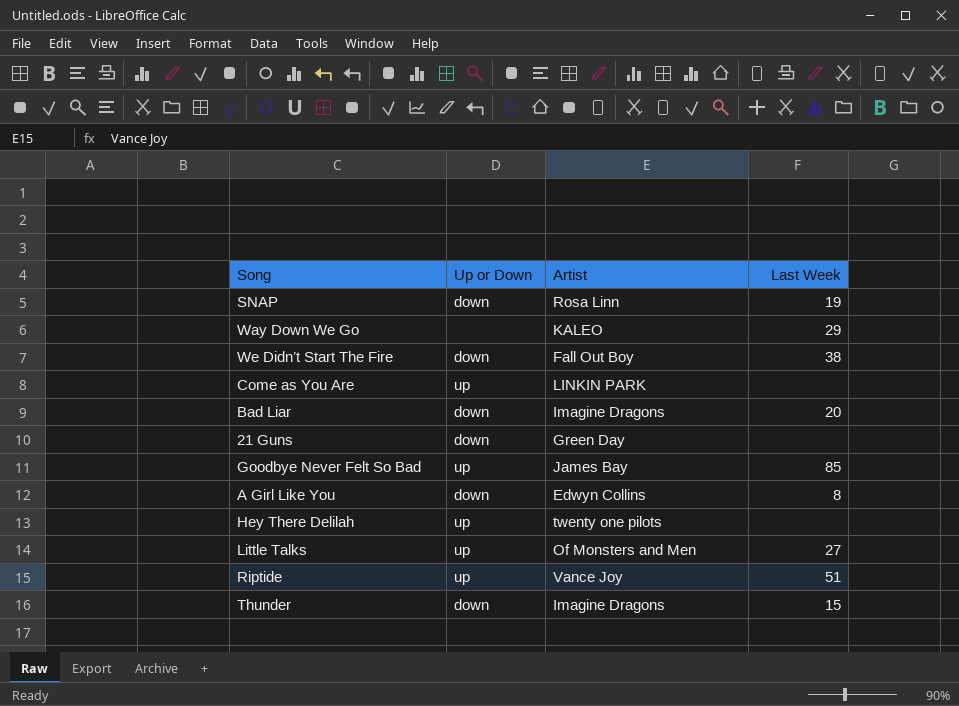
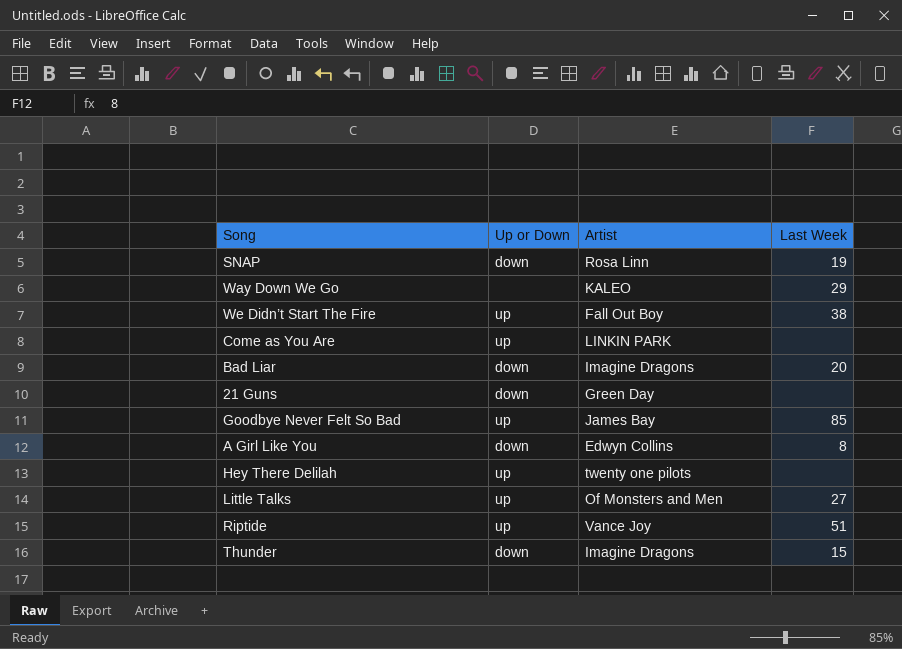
We Didn’t Start The Fire | Up or Down: down -> up

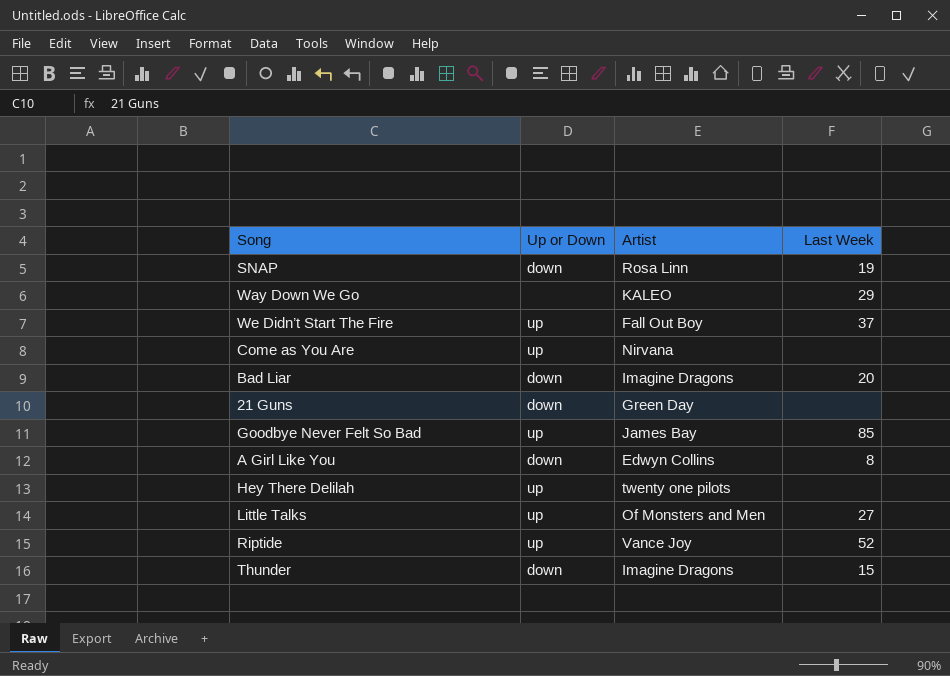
We Didn’t Start The Fire | Last Week: 38 -> 37
Come as You Are | Artist: LINKIN PARK -> Nirvana
Riptide | Last Week: 51 -> 52

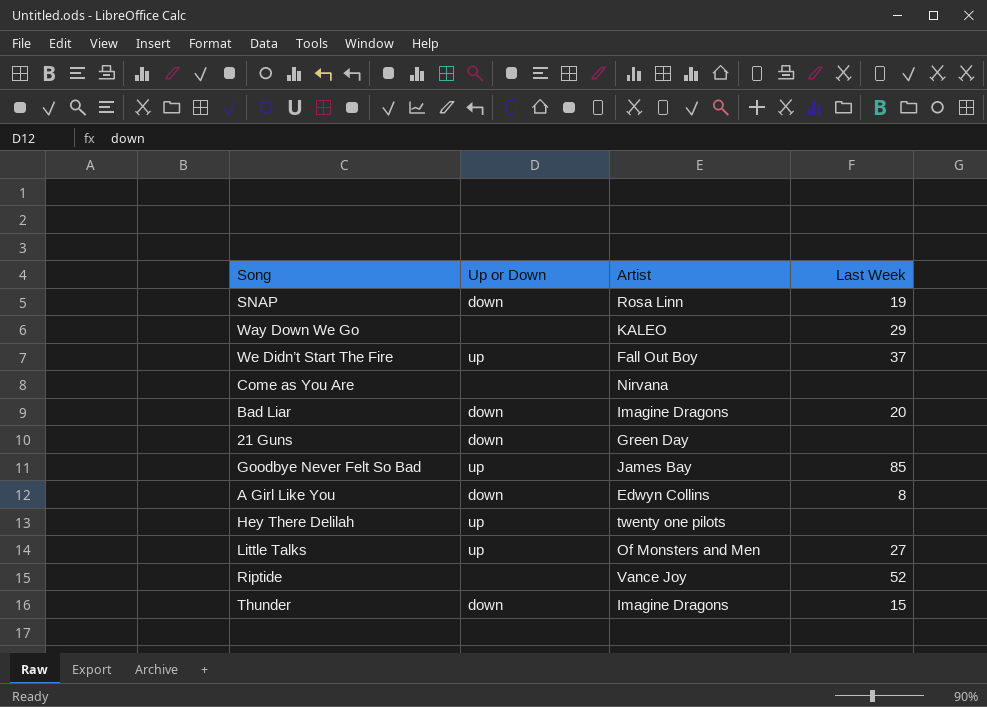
Come as You Are | Up or Down: up -> none
Riptide | Up or Down: up -> none

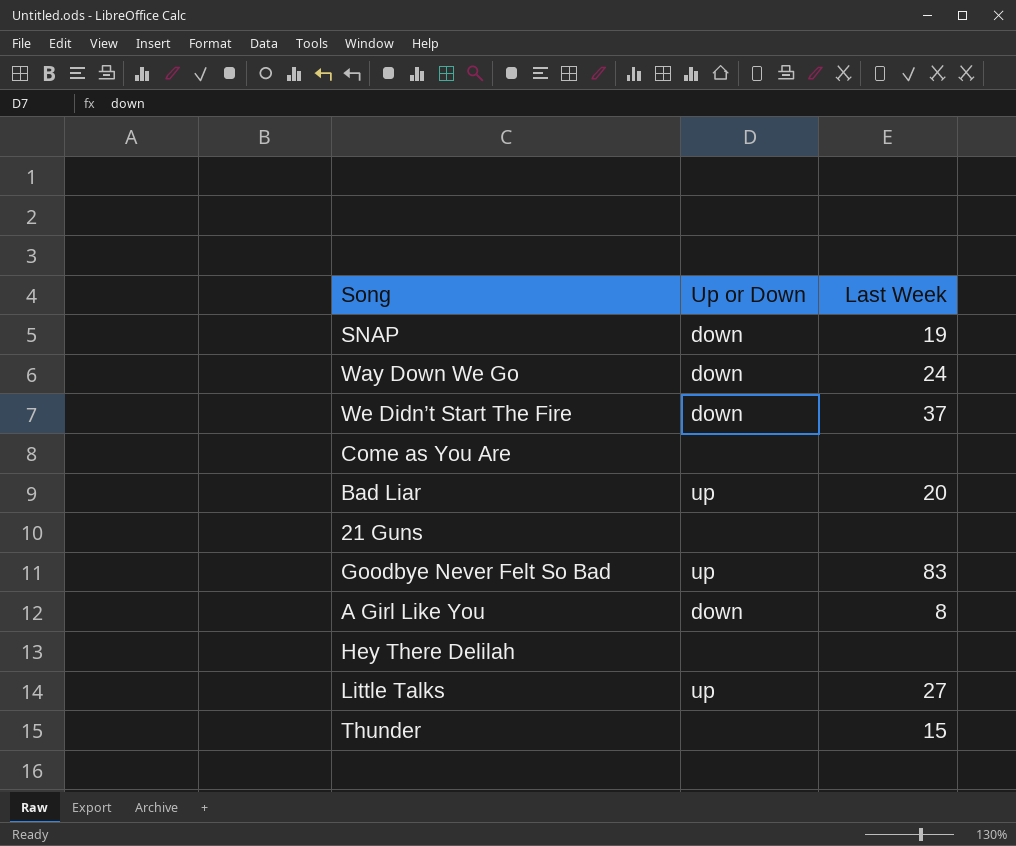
column Artist | position: 3 -> none
row Riptide: none | Vance Joy | 52 -> none
Way Down We Go | Up or Down: none -> down
Way Down We Go | Last Week: 29 -> 24
We Didn’t Start The Fire | Up or Down: up -> down
Bad Liar | Up or Down: down -> up
21 Guns | Up or Down: down -> none
Goodbye Never Felt So Bad | Last Week: 85 -> 83
Hey There Delilah | Up or Down: up -> none
Thunder | Up or Down: down -> none

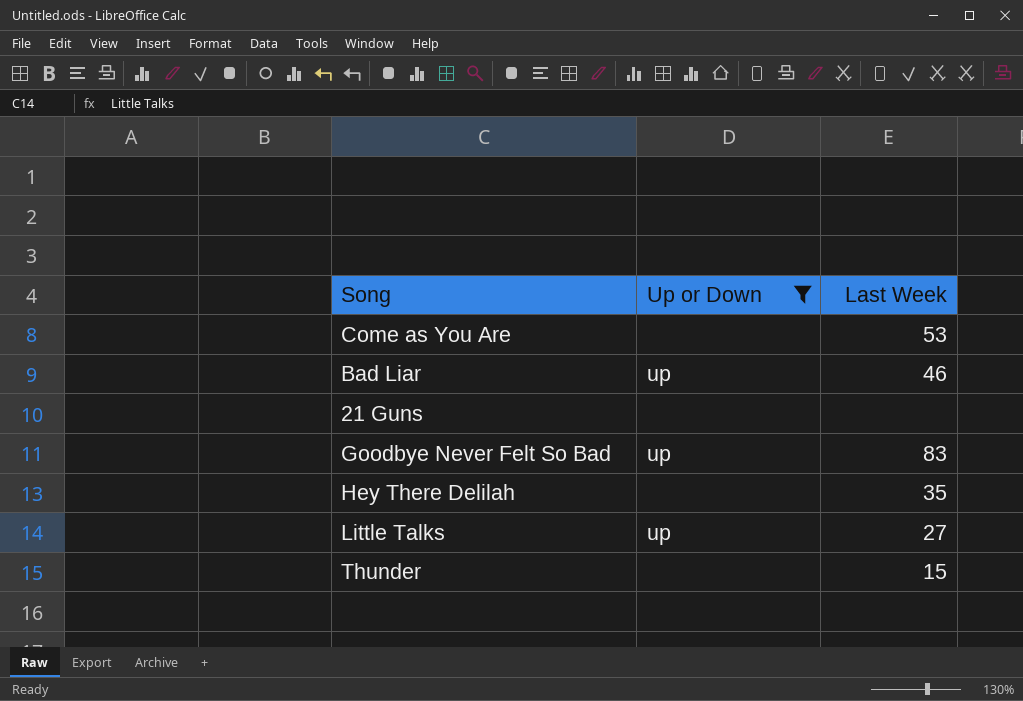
filter: none -> Up or Down != down
Come as You Are | Last Week: none -> 53
Bad Liar | Last Week: 20 -> 46
Hey There Delilah | Last Week: none -> 35

